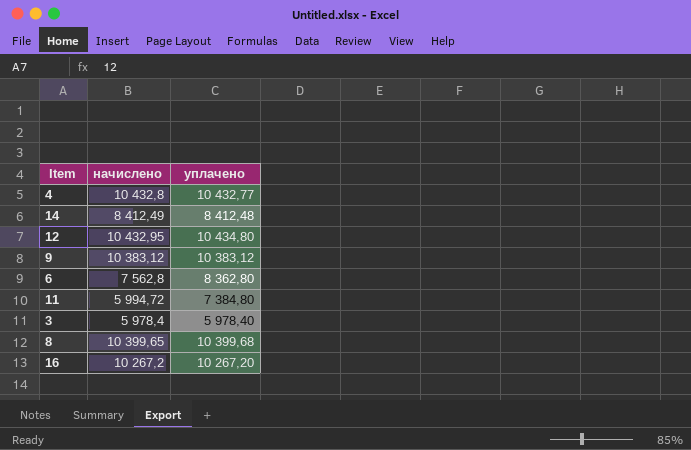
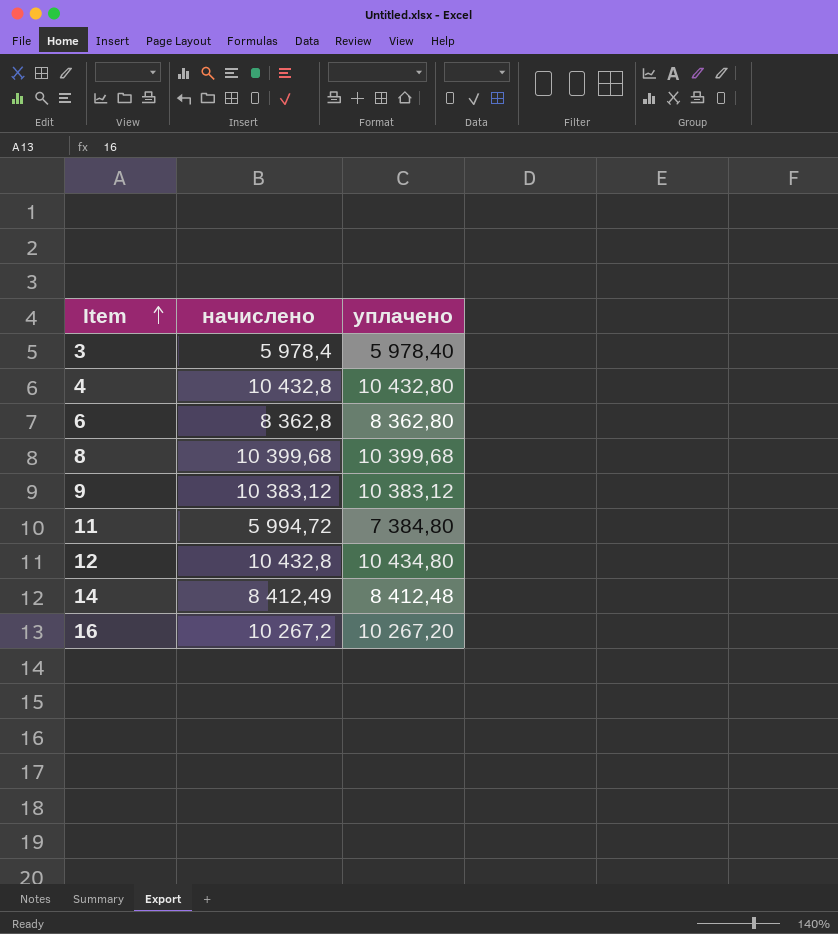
row order: none -> Item ascending
4 | уплачено: 10 432,77 -> 10 432,80
6 | начислено: 7 562,8 -> 8 362,8
8 | начислено: 10 399,65 -> 10 399,68
12 | начислено: 10 432,95 -> 10 432,8

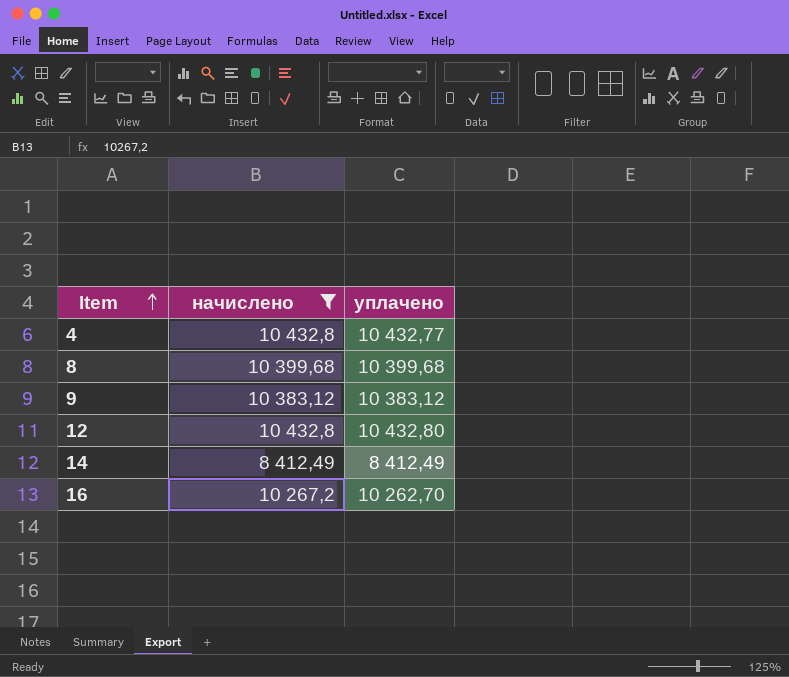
filter: none -> начислено >= 8 412,49
4 | уплачено: 10 432,80 -> 10 432,77
12 | уплачено: 10 434,80 -> 10 432,80
14 | уплачено: 8 412,48 -> 8 412,49
16 | уплачено: 10 267,20 -> 10 262,70

